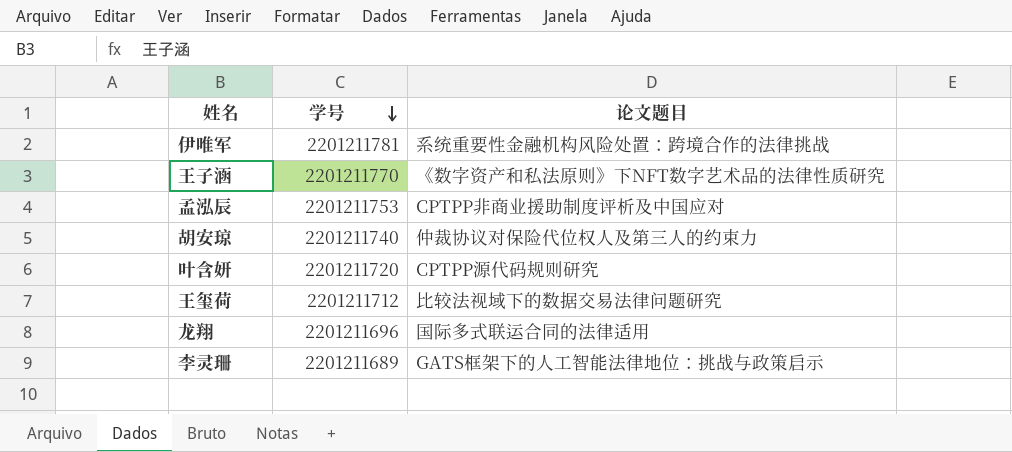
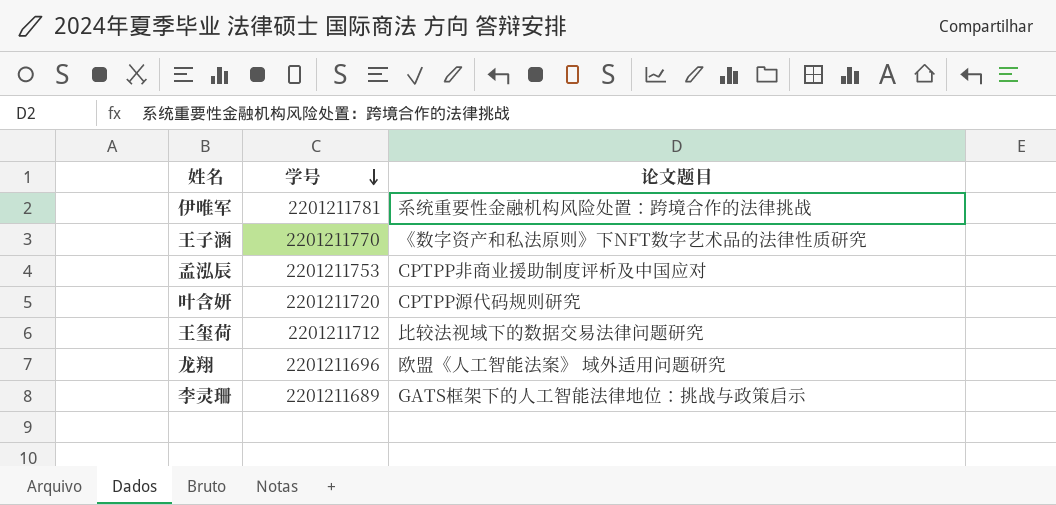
row 胡安琼: 2201211740 | 仲裁协议对保险代位权人及第三人的约束力 -> none
龙翔 | 论文题目: 国际多式联运合同的法律适用 -> 欧盟《人工智能法案》 域外适用问题研究

